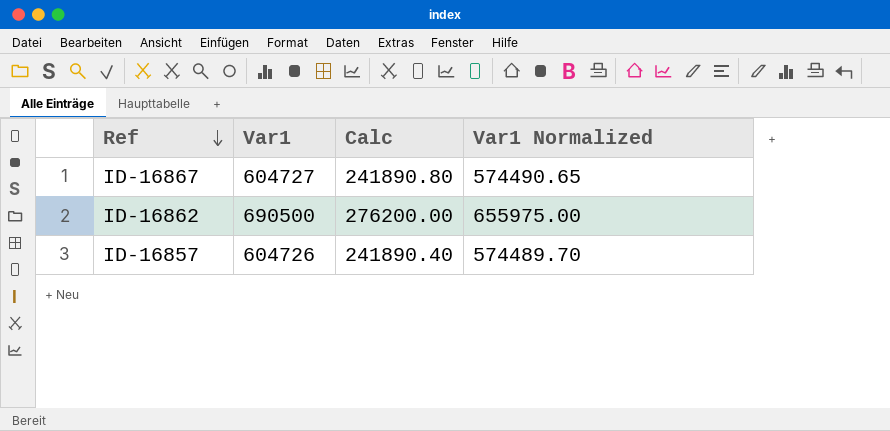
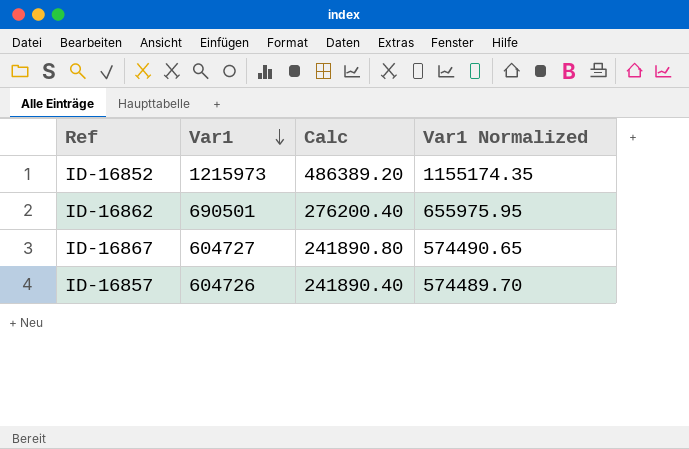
row order: Ref descending -> Var1 descending
row ID-16852: none -> 1215973 | 486389.20 | 1155174.35
ID-16862 | Var1: 690500 -> 690501
ID-16862 | Calc: 276200.00 -> 276200.40
ID-16862 | Var1 Normalized: 655975.00 -> 655975.95

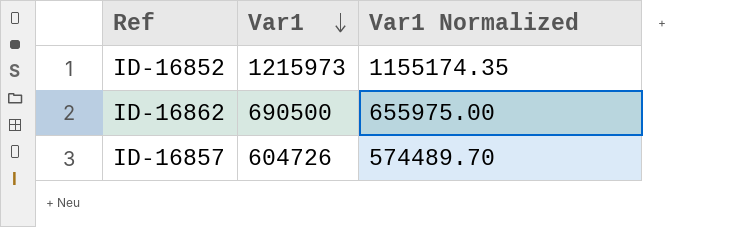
column Calc | formula: [Var1] * 0.4 -> none
row ID-16867: 604727 | 241890.80 | 574490.65 -> none
ID-16862 | Var1: 690501 -> 690500
ID-16862 | Var1 Normalized: 655975.95 -> 655975.00

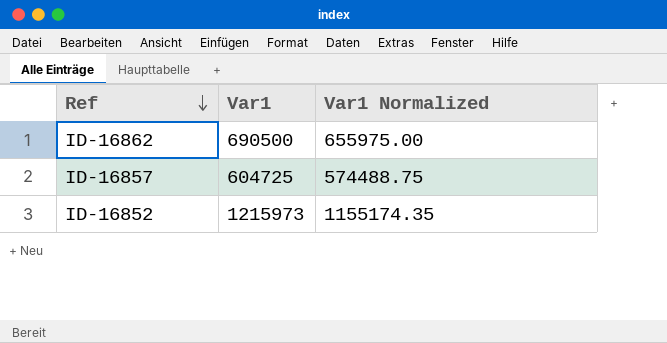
row order: Var1 descending -> Ref descending
ID-16857 | Var1: 604726 -> 604725
ID-16857 | Var1 Normalized: 574489.70 -> 574488.75

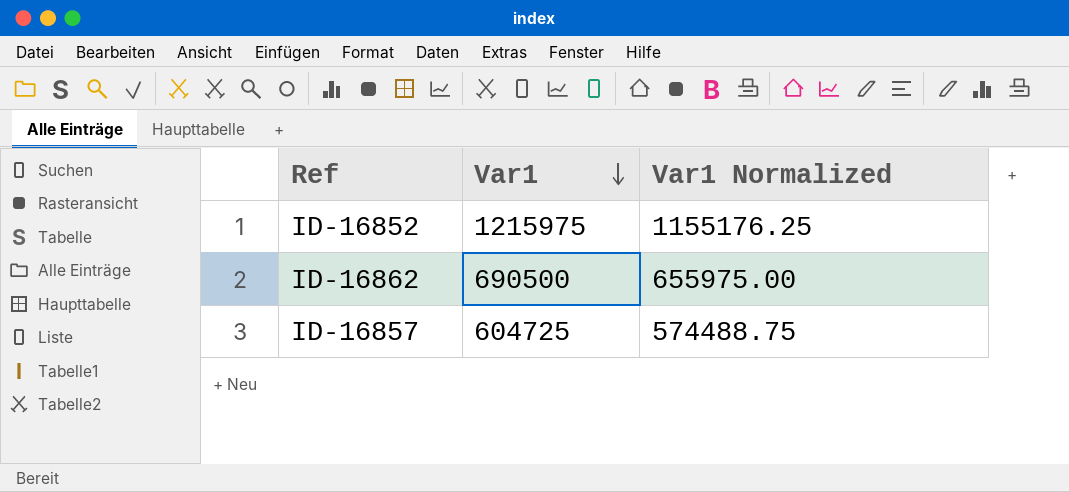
row order: Ref descending -> Var1 descending
ID-16852 | Var1: 1215973 -> 1215975
ID-16852 | Var1 Normalized: 1155174.35 -> 1155176.25

